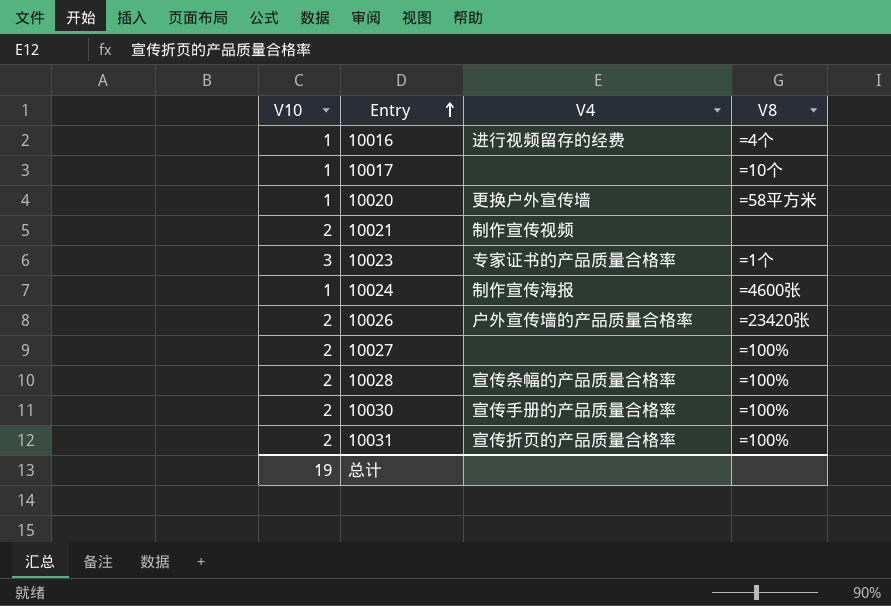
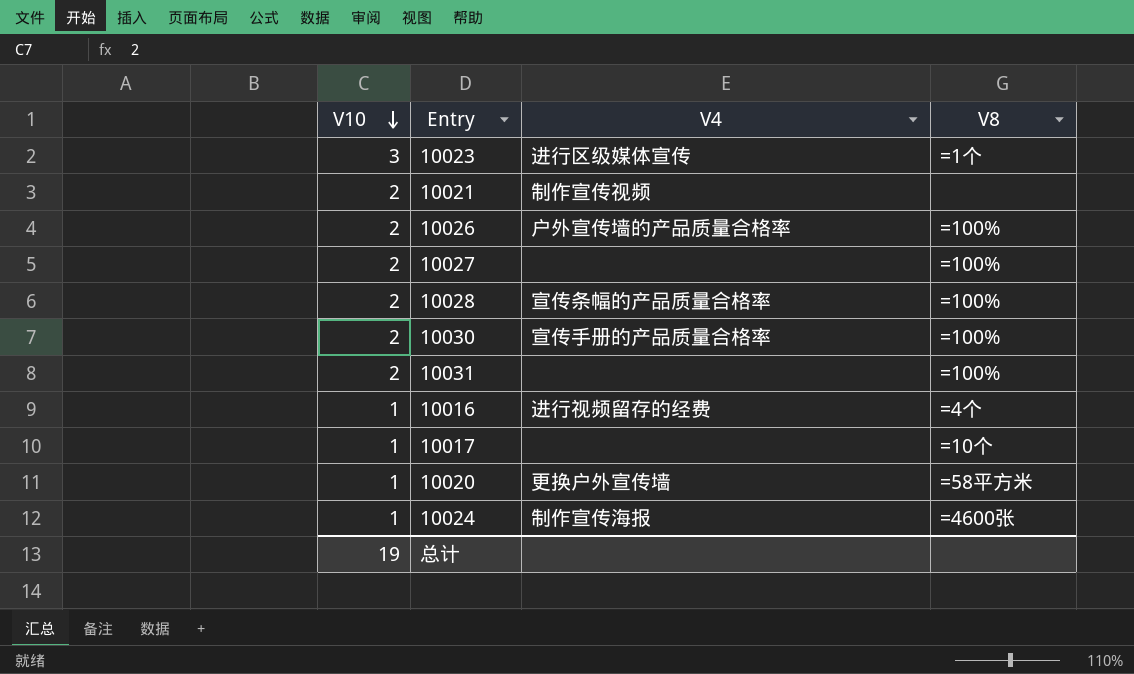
row order: Entry ascending -> V10 descending
10023 | V4: 专家证书的产品质量合格率 -> 进行区级媒体宣传
10026 | V8: =23420张 -> =100%
10031 | V4: 宣传折页的产品质量合格率 -> none

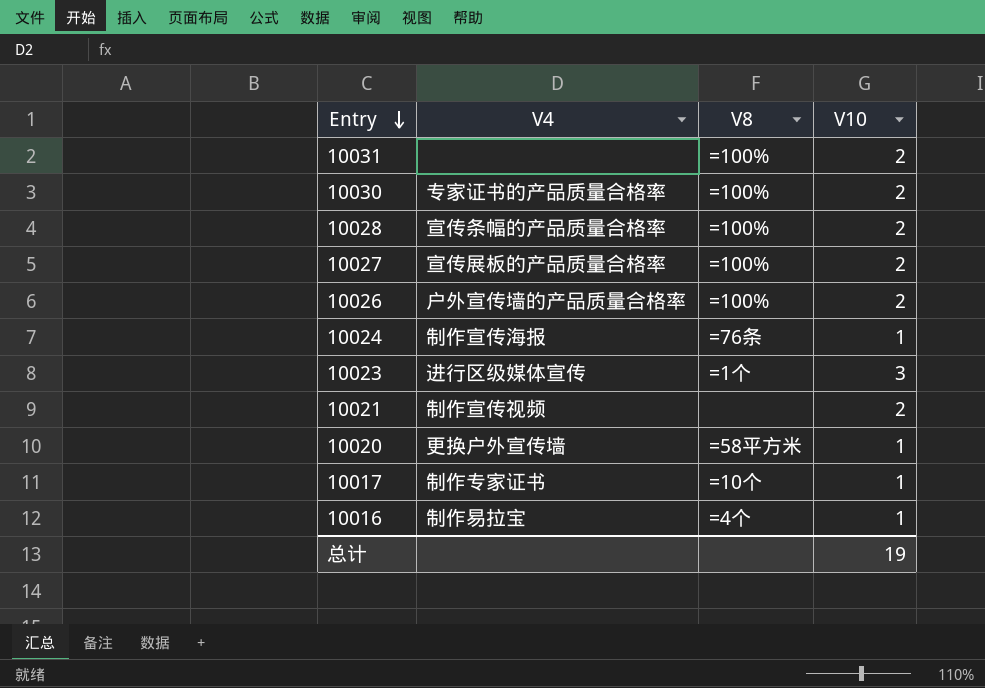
row order: V10 descending -> Entry descending
column V10 | position: 1 -> 4
10030 | V4: 宣传手册的产品质量合格率 -> 专家证书的产品质量合格率
10027 | V4: none -> 宣传展板的产品质量合格率
10024 | V8: =4600张 -> =76条
10017 | V4: none -> 制作专家证书
10016 | V4: 进行视频留存的经费 -> 制作易拉宝

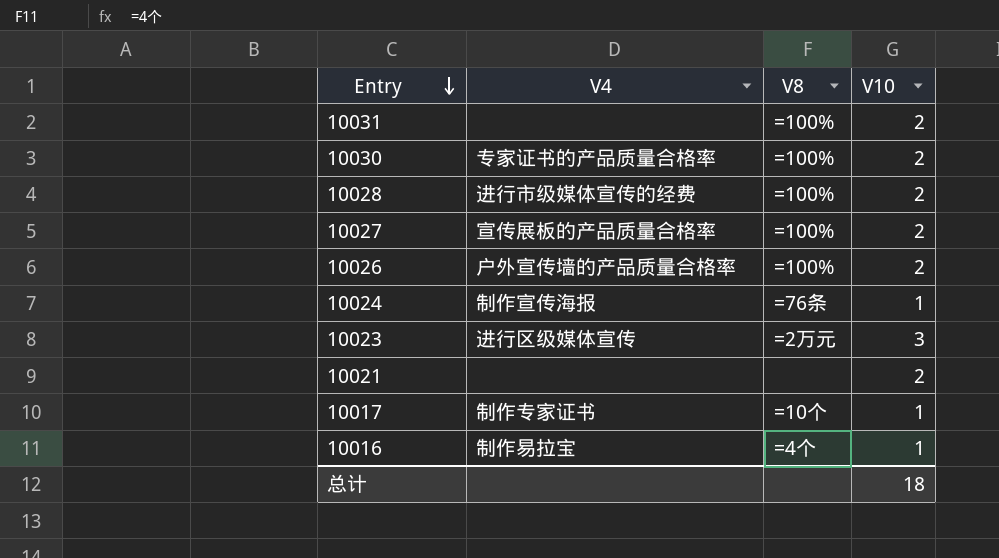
row 10020: 更换户外宣传墙 | =58平方米 | 1 -> none
10028 | V4: 宣传条幅的产品质量合格率 -> 进行市级媒体宣传的经费
10023 | V8: =1个 -> =2万元
10021 | V4: 制作宣传视频 -> none
总计 | V10: 19 -> 18

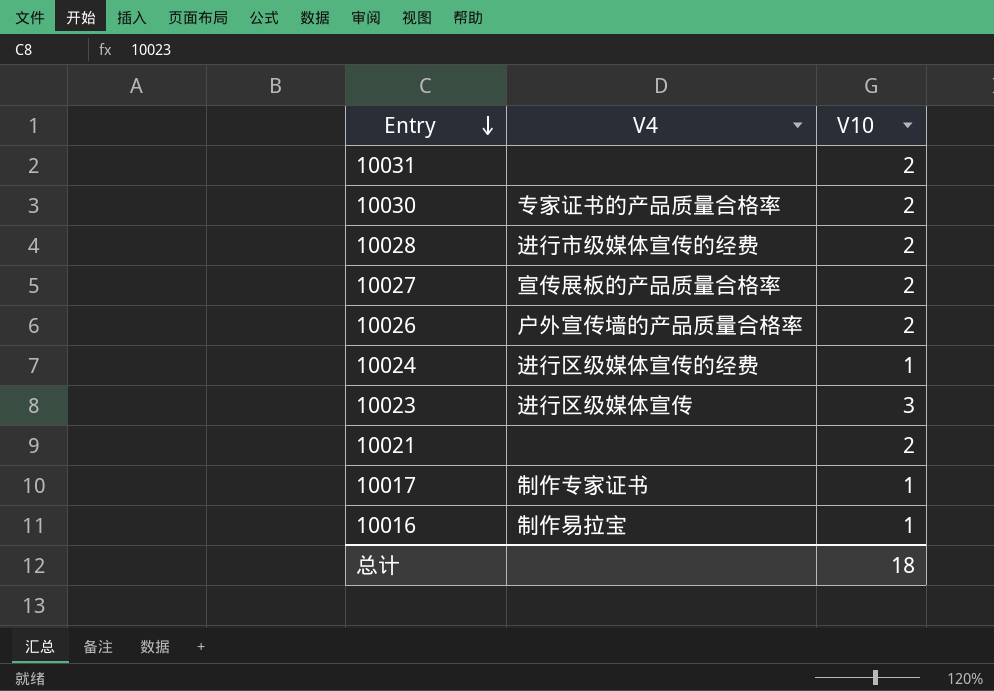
column V8 | position: 3 -> none
10024 | V4: 制作宣传海报 -> 进行区级媒体宣传的经费

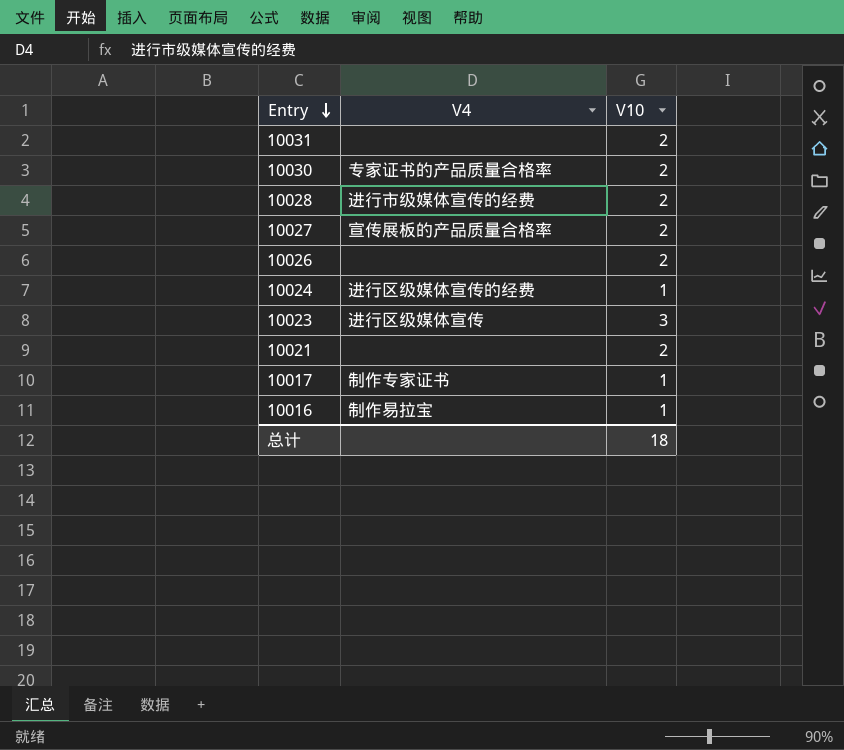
10026 | V4: 户外宣传墙的产品质量合格率 -> none

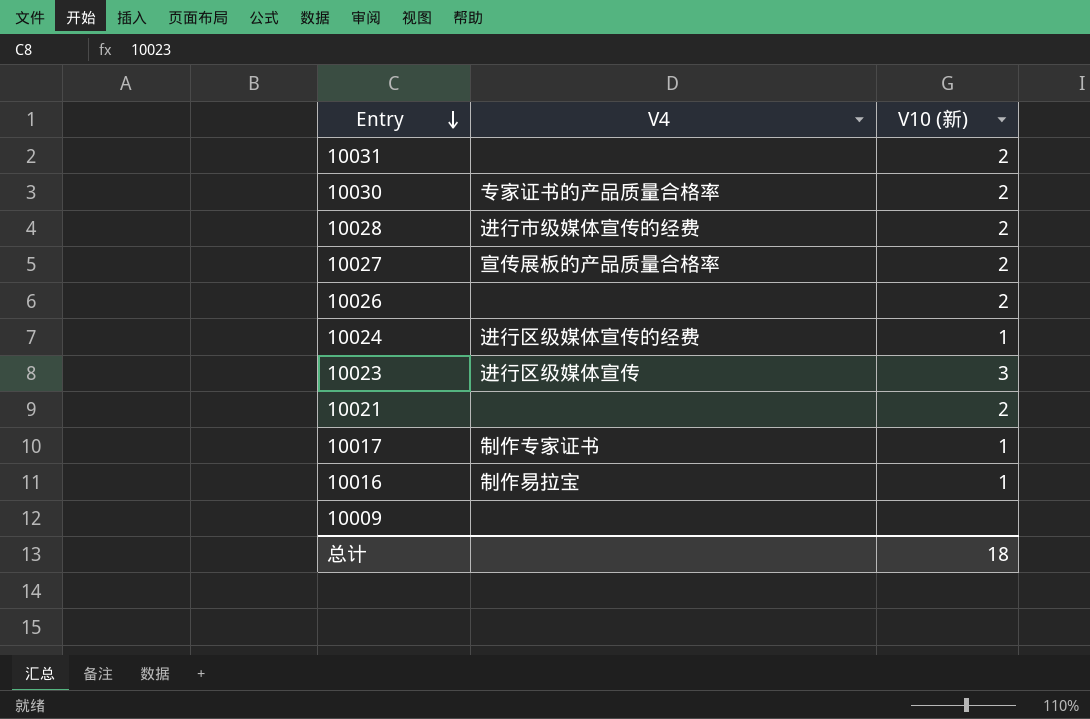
column name: V10 -> V10 (新)
row 10009: none -> none | none

